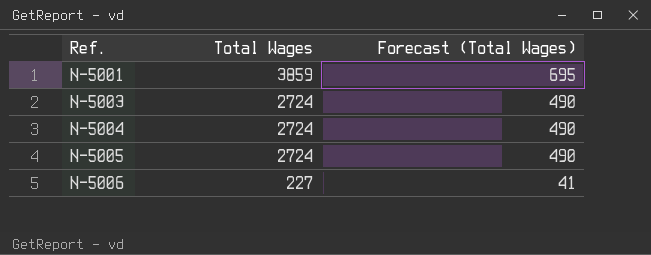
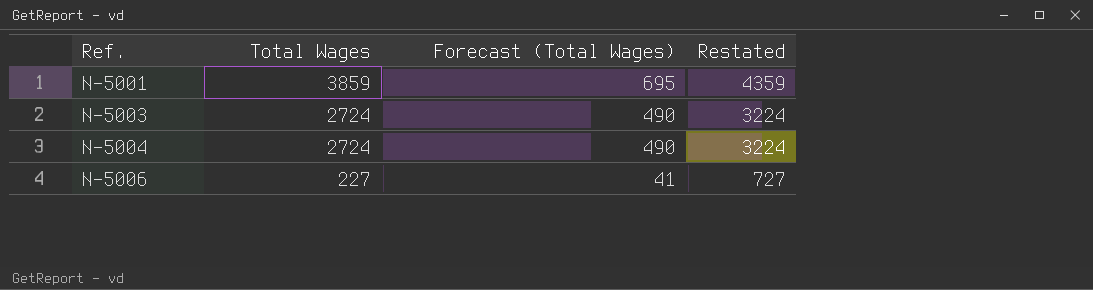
column Restated | formula: none -> [Total Wages] + 500
row N-5005: 2724 | 490 -> none

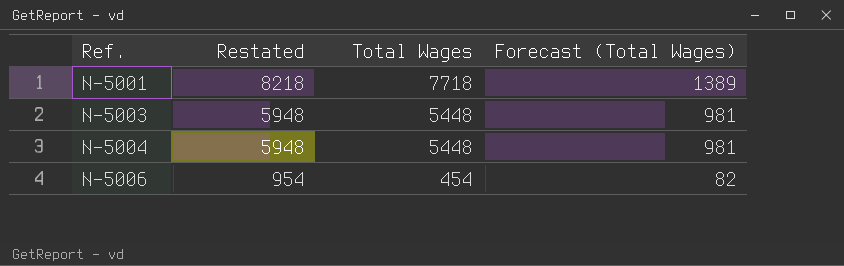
column Restated | position: 4 -> 2
N-5001 | Restated: 4359 -> 8218
N-5001 | Total Wages: 3859 -> 7718
N-5001 | Forecast (Total Wages): 695 -> 1389
N-5003 | Restated: 3224 -> 5948
N-5003 | Total Wages: 2724 -> 5448
N-5003 | Forecast (Total Wages): 490 -> 981
N-5004 | Restated: 3224 -> 5948
N-5004 | Total Wages: 2724 -> 5448
N-5004 | Forecast (Total Wages): 490 -> 981
N-5006 | Restated: 727 -> 954
N-5006 | Total Wages: 227 -> 454
N-5006 | Forecast (Total Wages): 41 -> 82

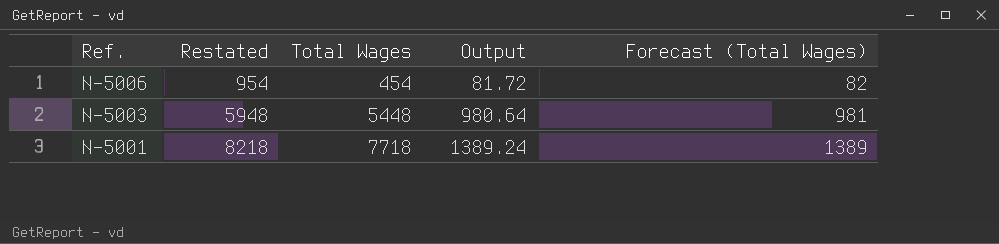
row order: Ref. ascending -> Ref. descending
column Output | formula: none -> [Total Wages] * 0.18
row N-5004: 5948 | 5448 | 981 -> none

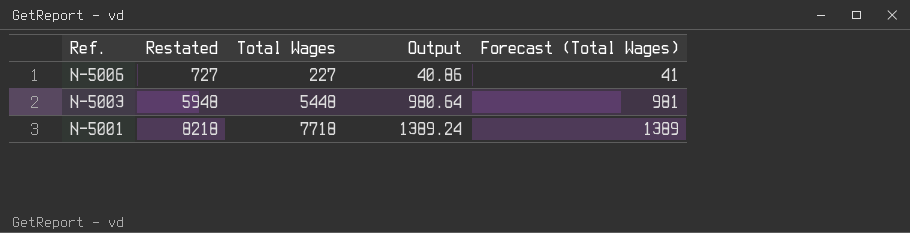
N-5006 | Restated: 954 -> 727
N-5006 | Total Wages: 454 -> 227
N-5006 | Output: 81.72 -> 40.86
N-5006 | Forecast (Total Wages): 82 -> 41

